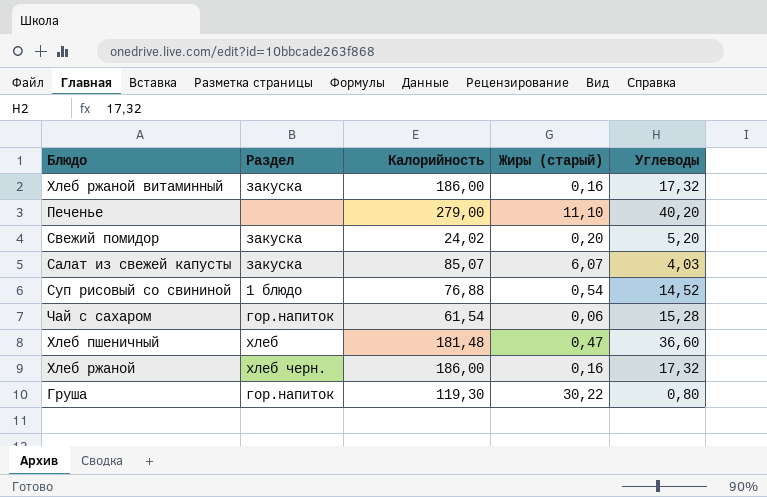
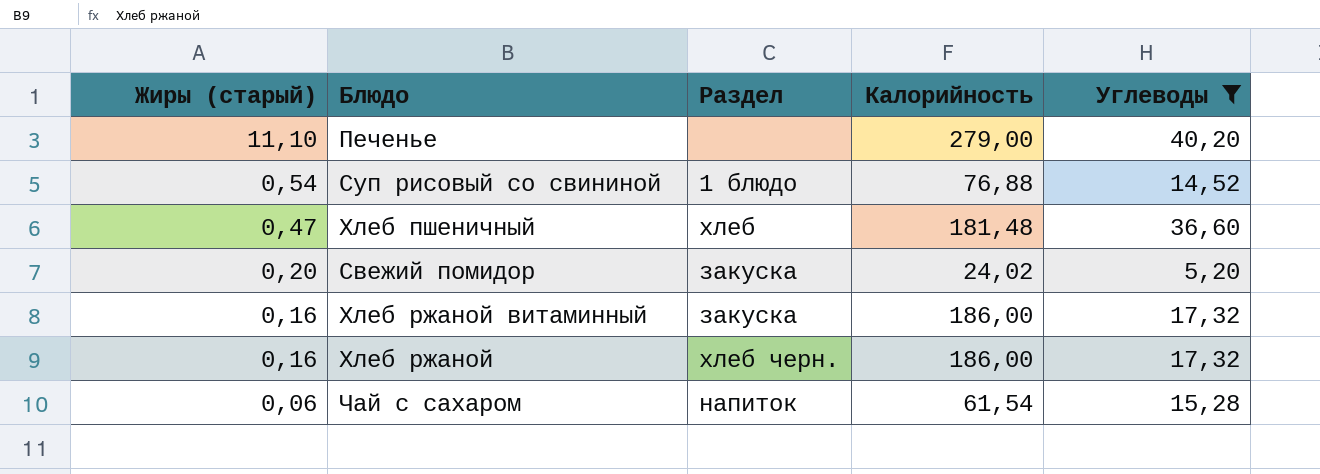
filter: none -> Углеводы >= 5,20
row order: none -> Жиры (старый) descending
column Жиры (старый) | position: 4 -> 1
Чай с сахаром | Раздел: гор.напиток -> напиток

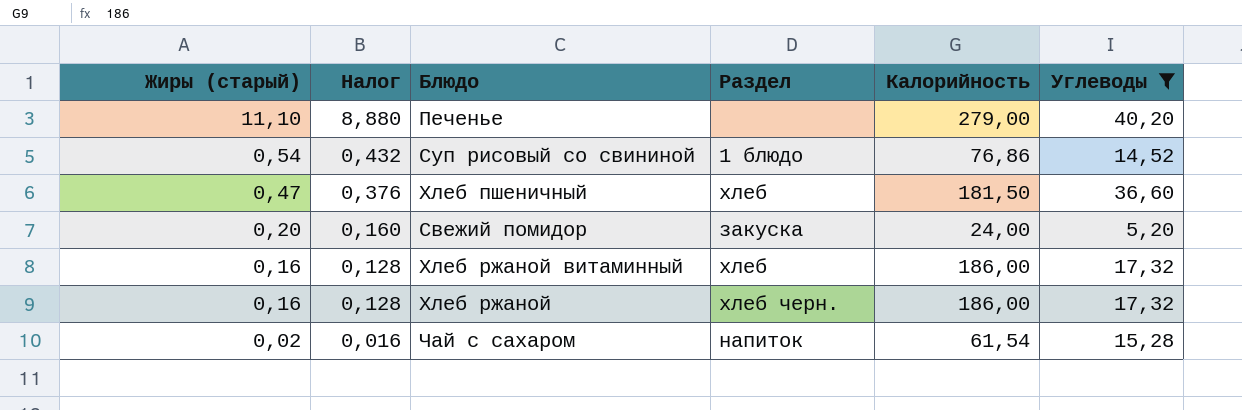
column Налог | formula: none -> [Жиры (старый)] * 0,8
Суп рисовый со свининой | Калорийность: 76,88 -> 76,86
Хлеб пшеничный | Калорийность: 181,48 -> 181,50
Свежий помидор | Калорийность: 24,02 -> 24,00
Хлеб ржаной витаминный | Раздел: закуска -> хлеб
Чай с сахаром | Жиры (старый): 0,06 -> 0,02

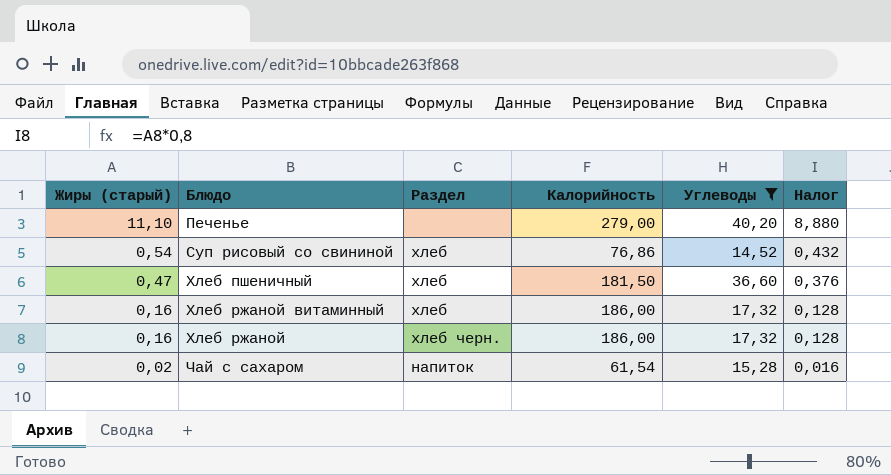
column Налог | position: 2 -> 6
row Свежий помидор: 0,20 | 0,160 | закуска | 24,00 | 5,20 -> none
Суп рисовый со свининой | Раздел: 1 блюдо -> хлеб

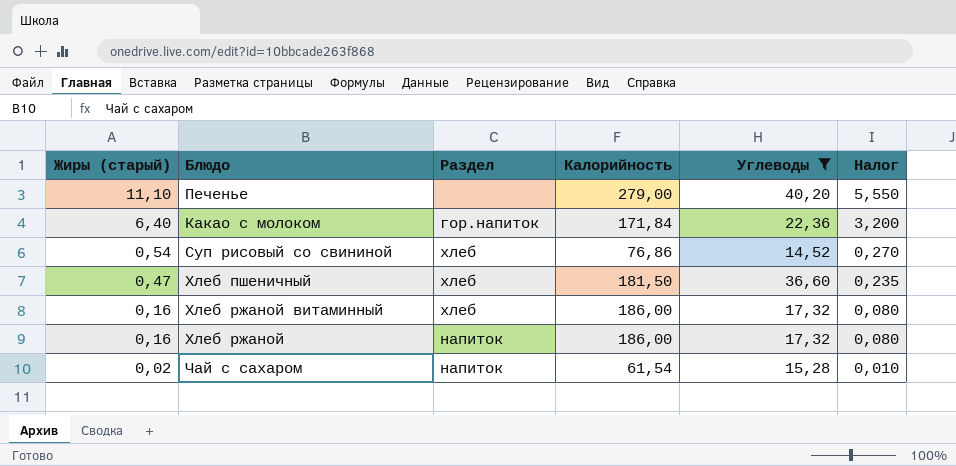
column Налог | formula: [Жиры (старый)] * 0,8 -> [Жиры (старый)] * 0,5
row Какао с молоком: none -> 6,40 | гор.напиток | 171,84 | 22,36 | 3,200
Хлеб ржаной | Раздел: хлеб черн. -> напиток

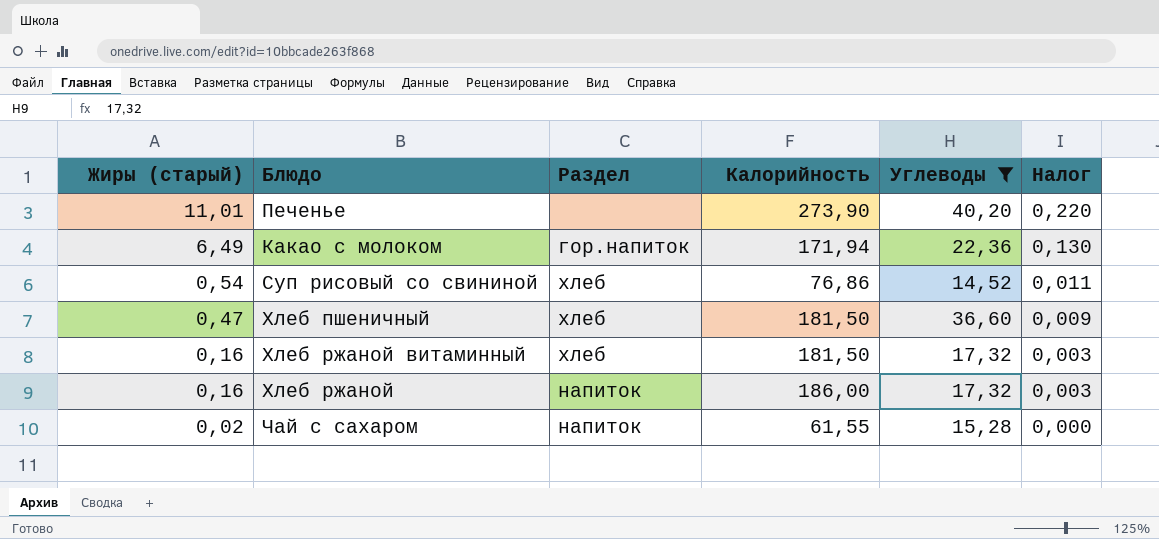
column Налог | formula: [Жиры (старый)] * 0,5 -> [Жиры (старый)] * 0,02
Печенье | Жиры (старый): 11,10 -> 11,01
Печенье | Калорийность: 279,00 -> 273,90
Какао с молоком | Жиры (старый): 6,40 -> 6,49
Какао с молоком | Калорийность: 171,84 -> 171,94
Хлеб ржаной витаминный | Калорийность: 186,00 -> 181,50
Чай с сахаром | Калорийность: 61,54 -> 61,55

